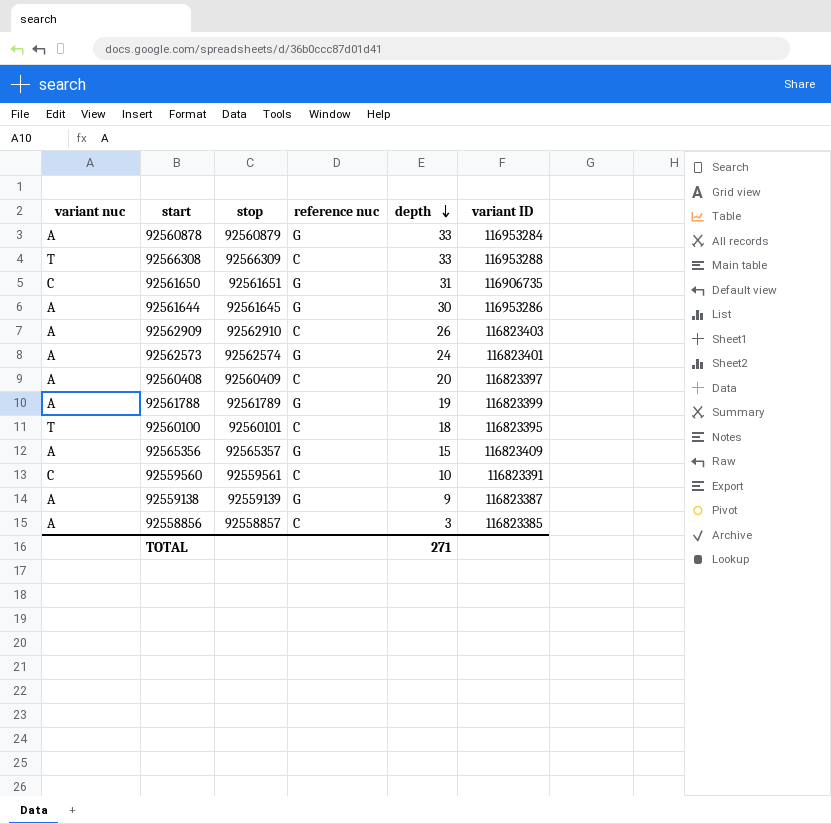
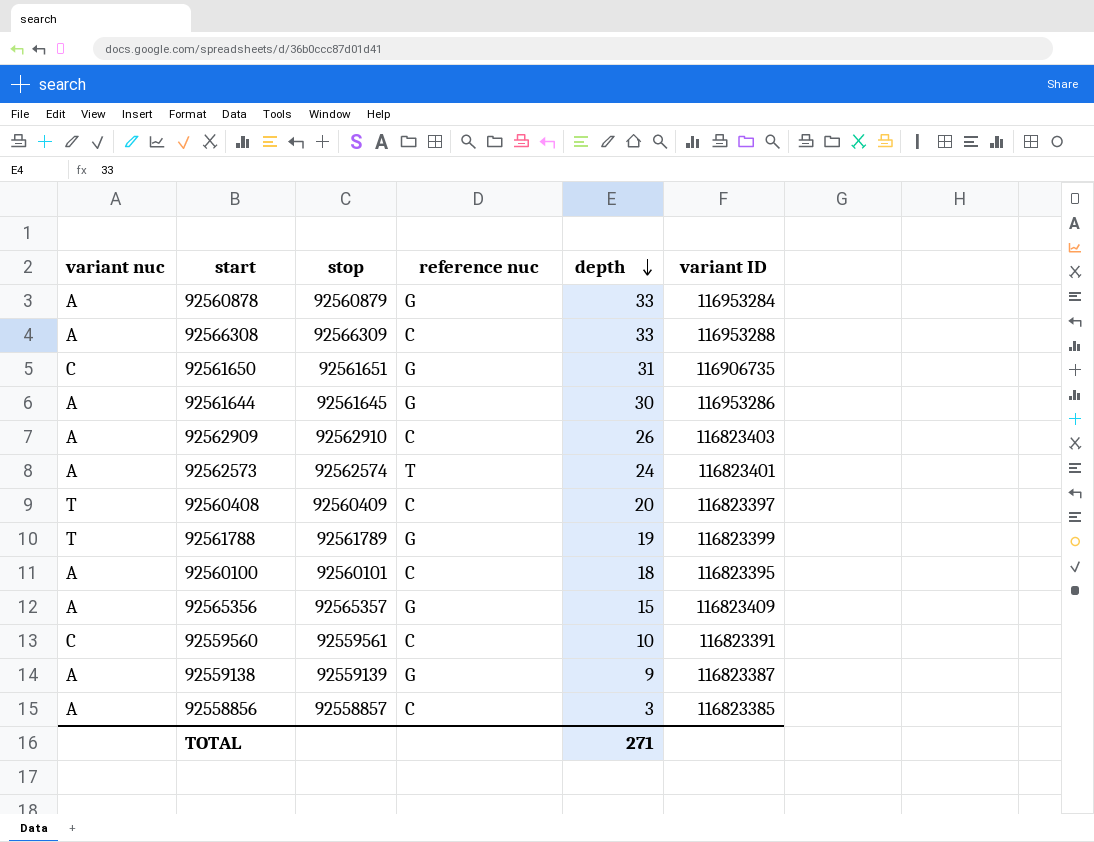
92566308 | variant nuc: T -> A
92562573 | reference nuc: G -> T
92560408 | variant nuc: A -> T
92561788 | variant nuc: A -> T
92560100 | variant nuc: T -> A

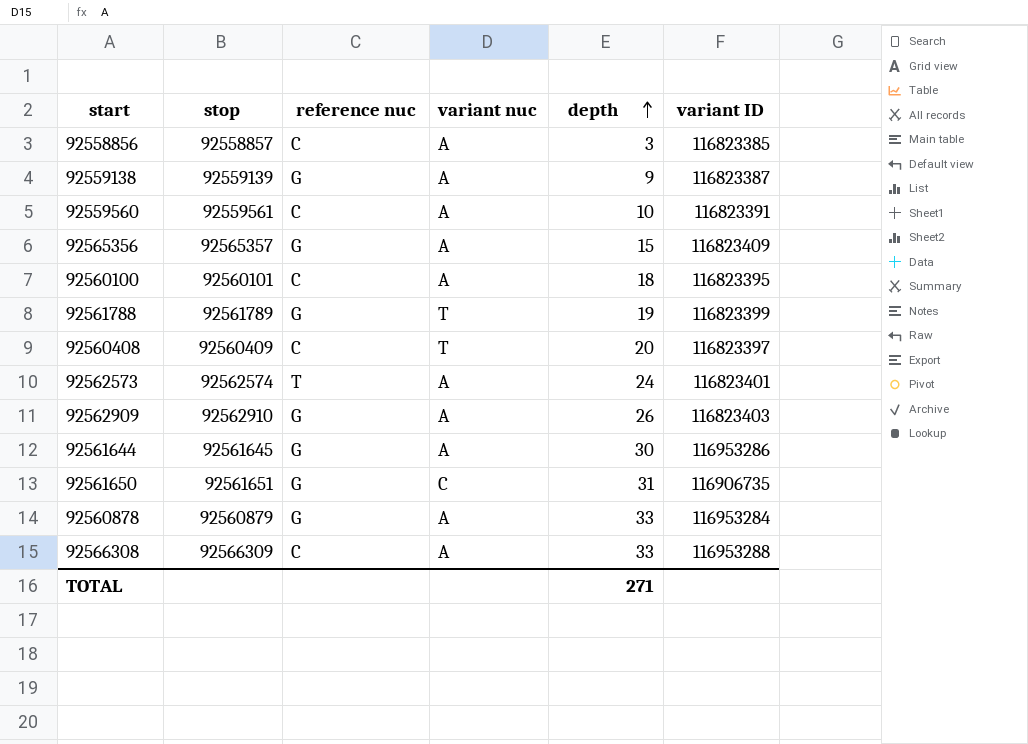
row order: depth descending -> depth ascending
column variant nuc | position: 1 -> 4
92559560 | variant nuc: C -> A
92562909 | reference nuc: C -> G

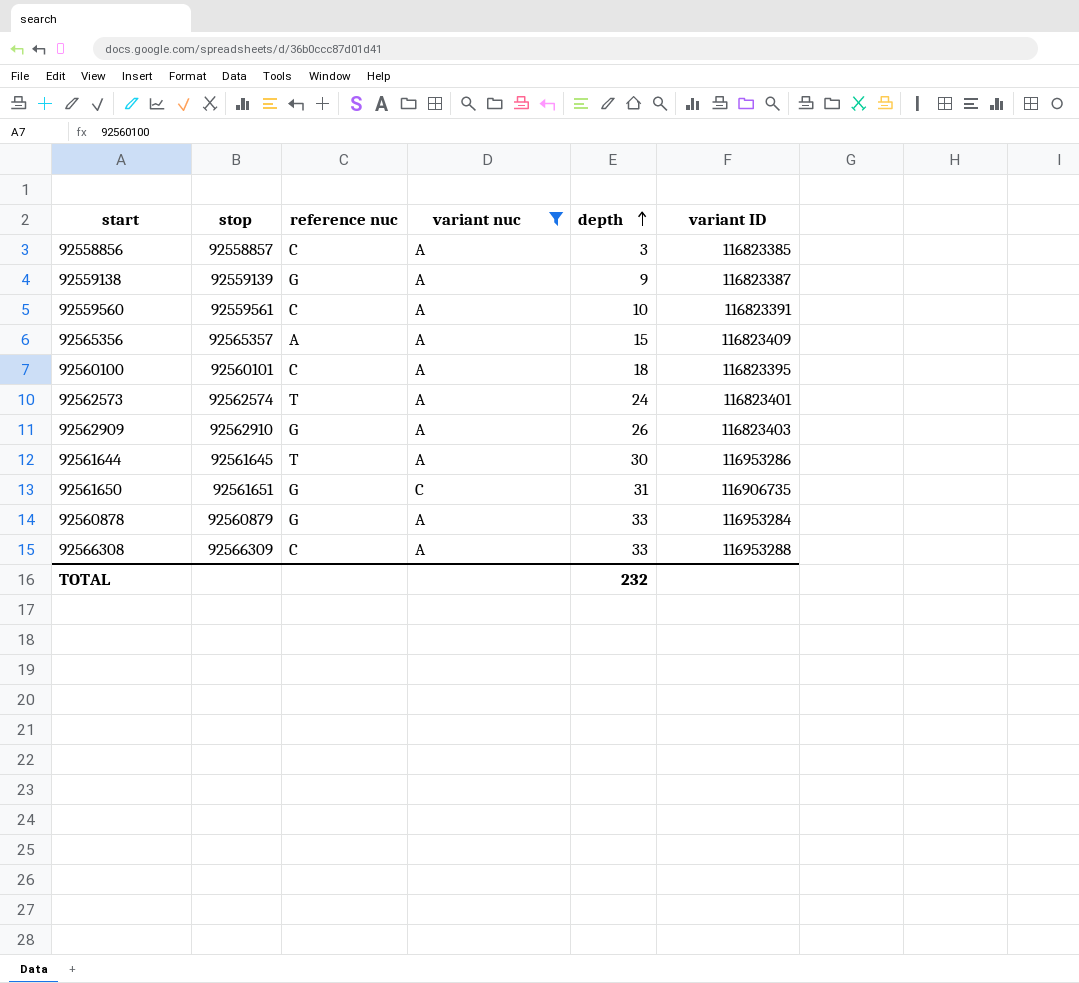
filter: none -> variant nuc != T
92565356 | reference nuc: G -> A
92561644 | reference nuc: G -> T
TOTAL | depth: 271 -> 232

